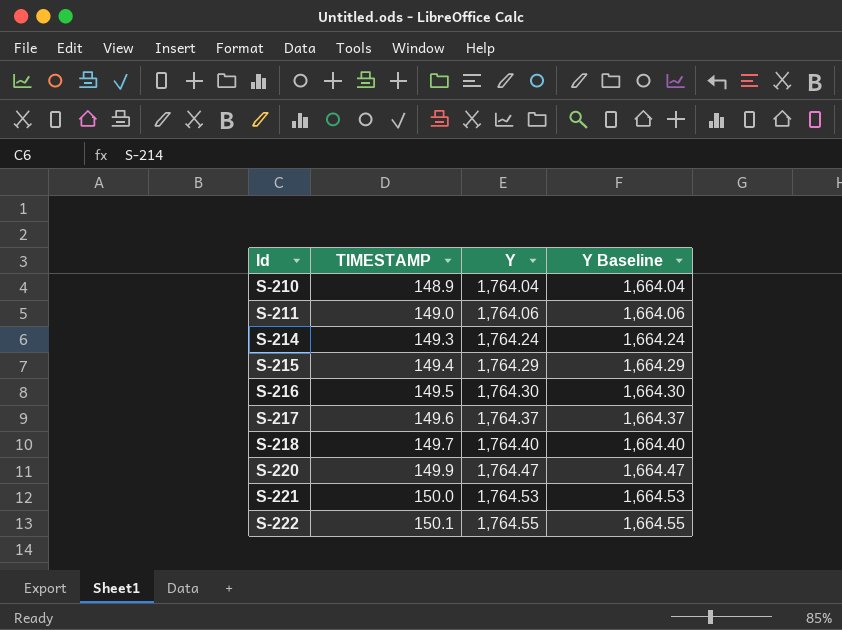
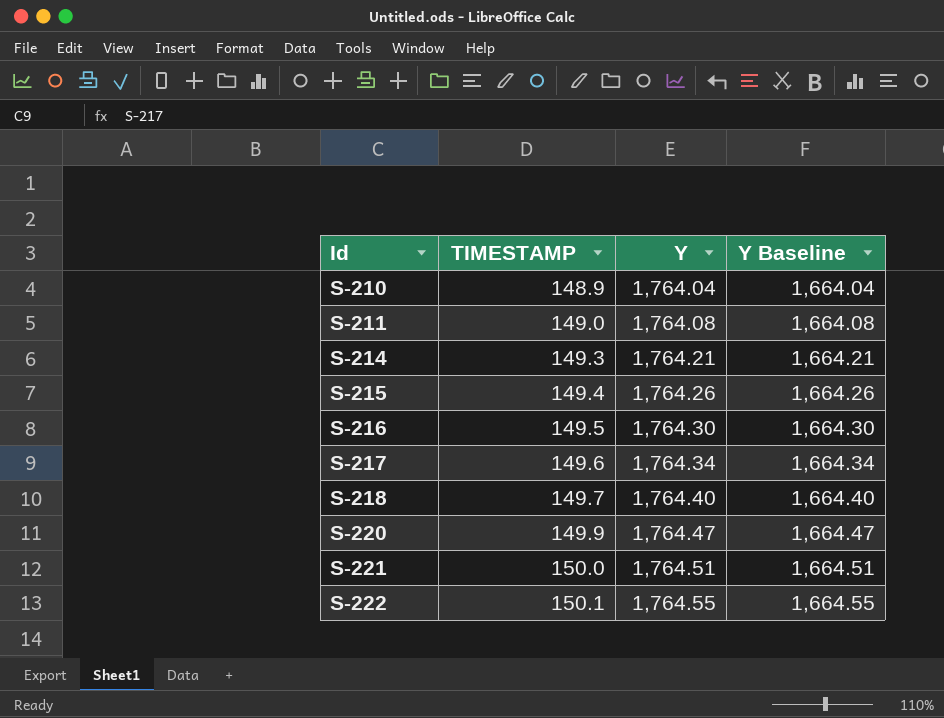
S-211 | Y: 1,764.06 -> 1,764.08
S-211 | Y Baseline: 1,664.06 -> 1,664.08
S-214 | Y: 1,764.24 -> 1,764.21
S-214 | Y Baseline: 1,664.24 -> 1,664.21
S-215 | Y: 1,764.29 -> 1,764.26
S-215 | Y Baseline: 1,664.29 -> 1,664.26
S-217 | Y: 1,764.37 -> 1,764.34
S-217 | Y Baseline: 1,664.37 -> 1,664.34
S-221 | Y: 1,764.53 -> 1,764.51
S-221 | Y Baseline: 1,664.53 -> 1,664.51

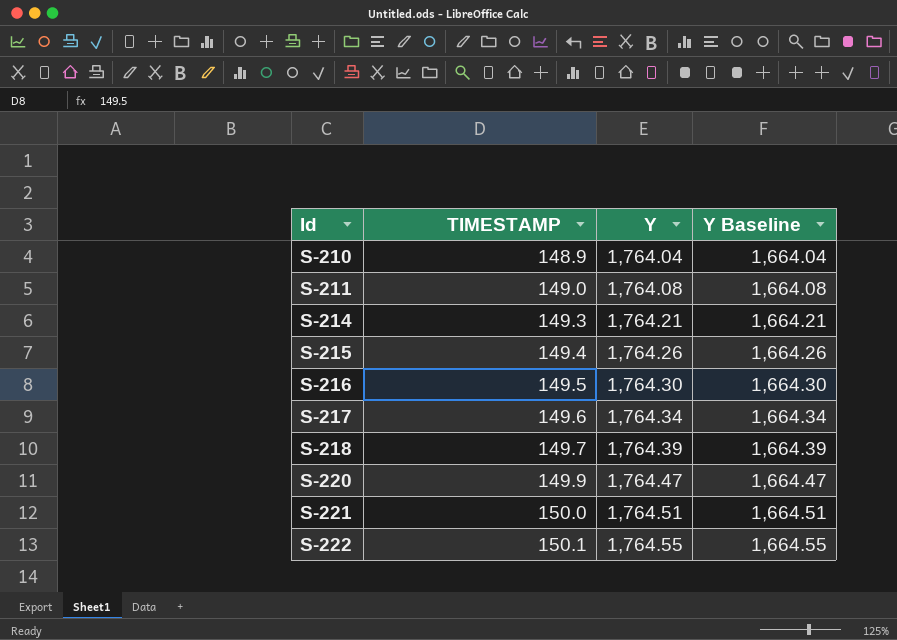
S-218 | Y: 1,764.40 -> 1,764.39
S-218 | Y Baseline: 1,664.40 -> 1,664.39

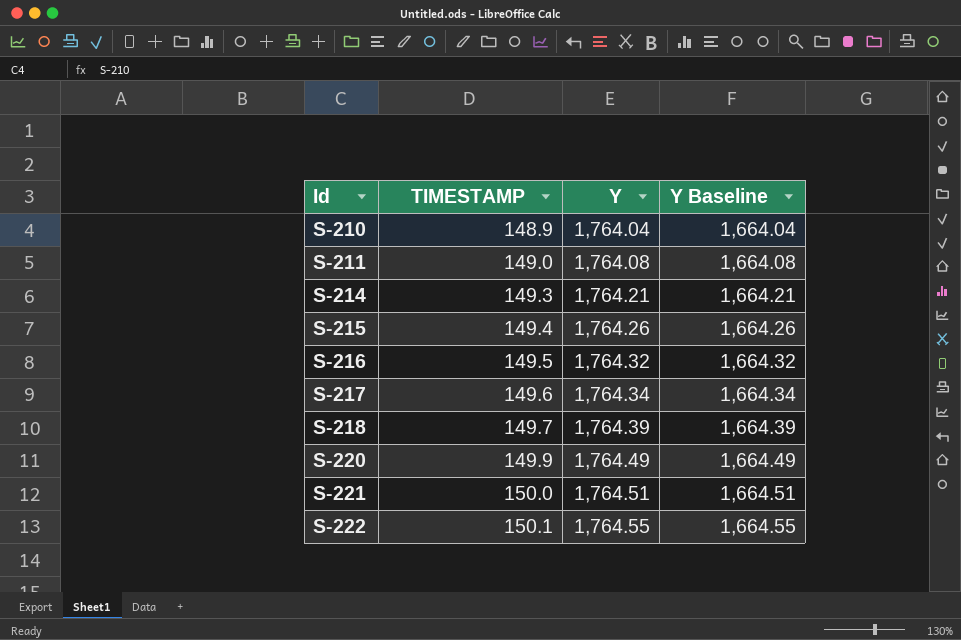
S-216 | Y: 1,764.30 -> 1,764.32
S-216 | Y Baseline: 1,664.30 -> 1,664.32
S-220 | Y: 1,764.47 -> 1,764.49
S-220 | Y Baseline: 1,664.47 -> 1,664.49

